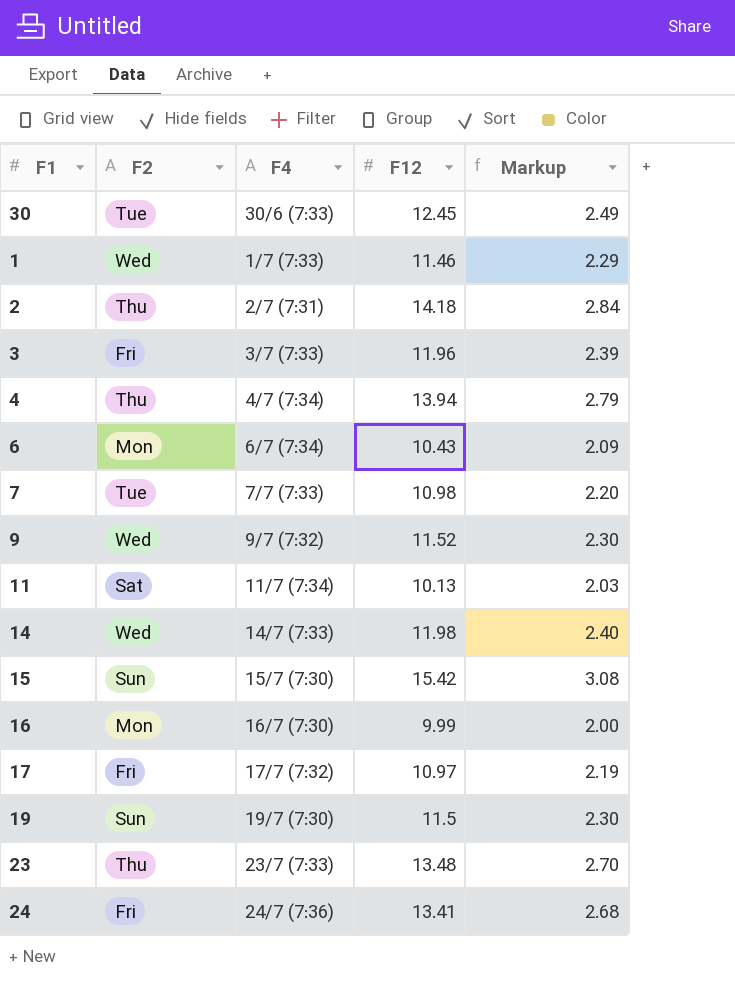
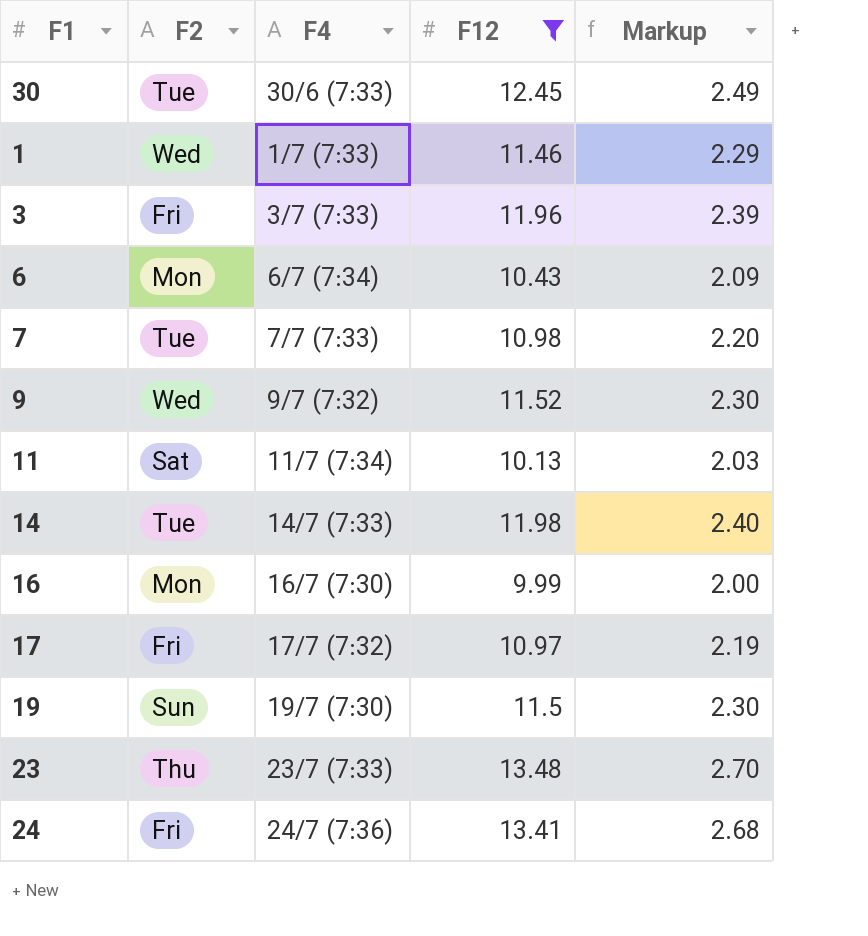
filter: none -> F12 <= 13.48
14 | F2: Wed -> Tue

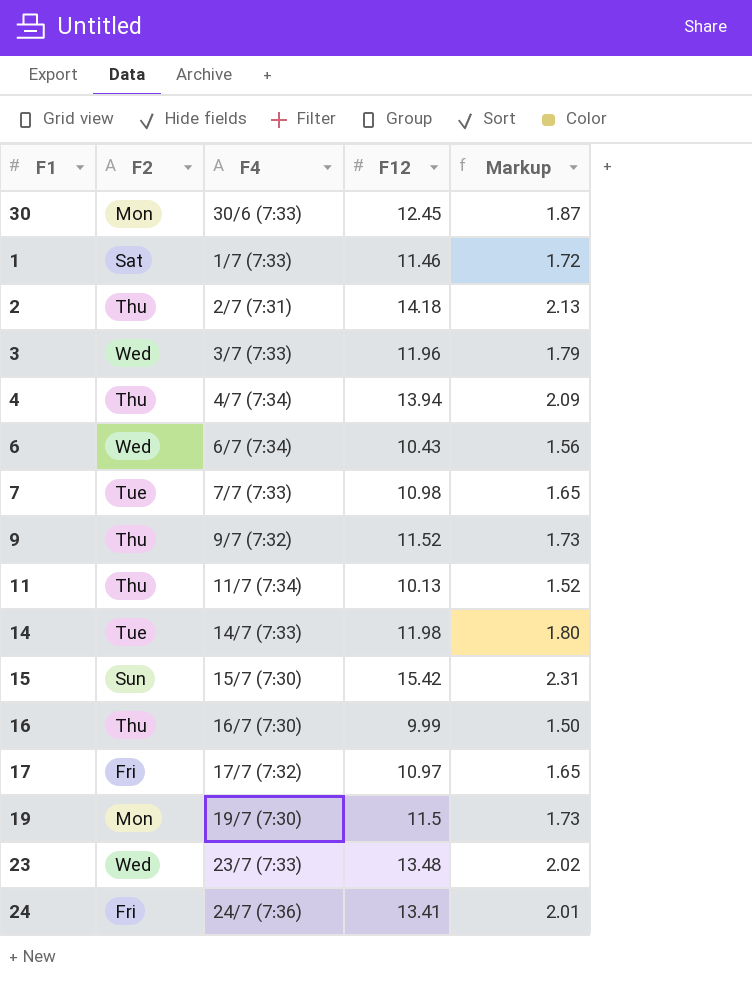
filter: F12 <= 13.48 -> none
column Markup | formula: [F12] * 0.2 -> [F12] * 0.15
30 | F2: Tue -> Mon
1 | F2: Wed -> Sat
3 | F2: Fri -> Wed
6 | F2: Mon -> Wed
9 | F2: Wed -> Thu
11 | F2: Sat -> Thu
16 | F2: Mon -> Thu
19 | F2: Sun -> Mon
23 | F2: Thu -> Wed

